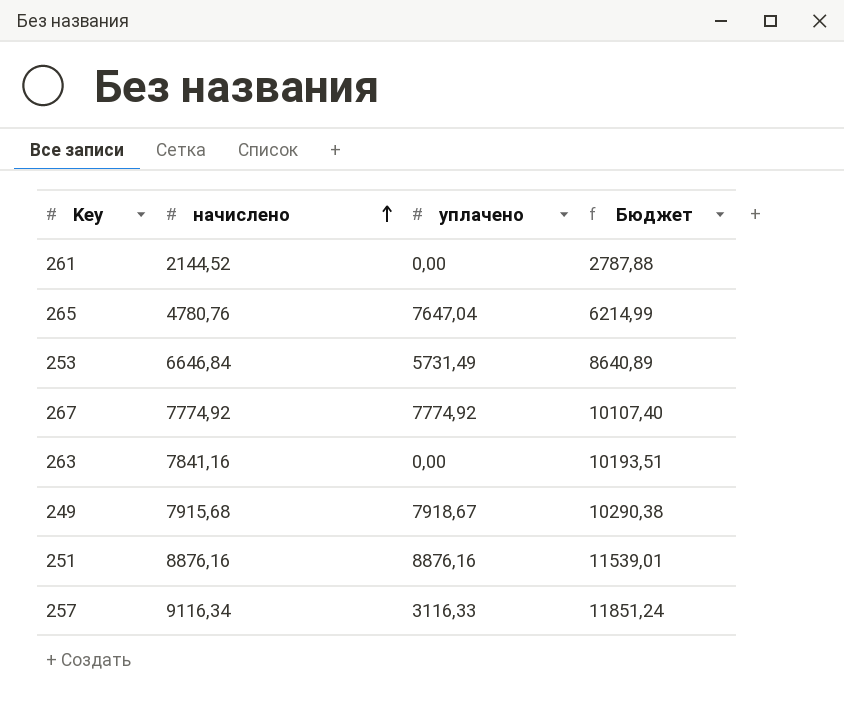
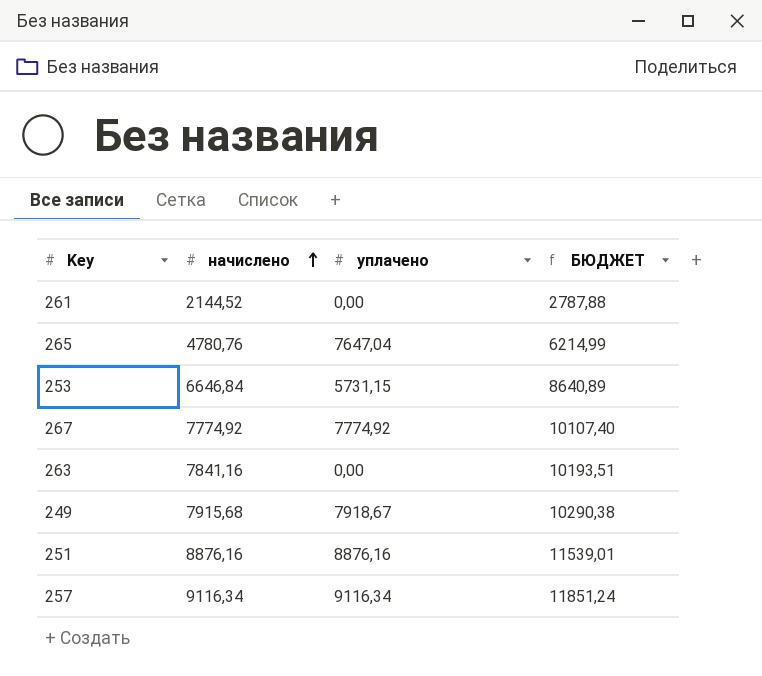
column name: Бюджет -> БЮДЖЕТ
253 | уплачено: 5731,49 -> 5731,15
257 | уплачено: 3116,33 -> 9116,34

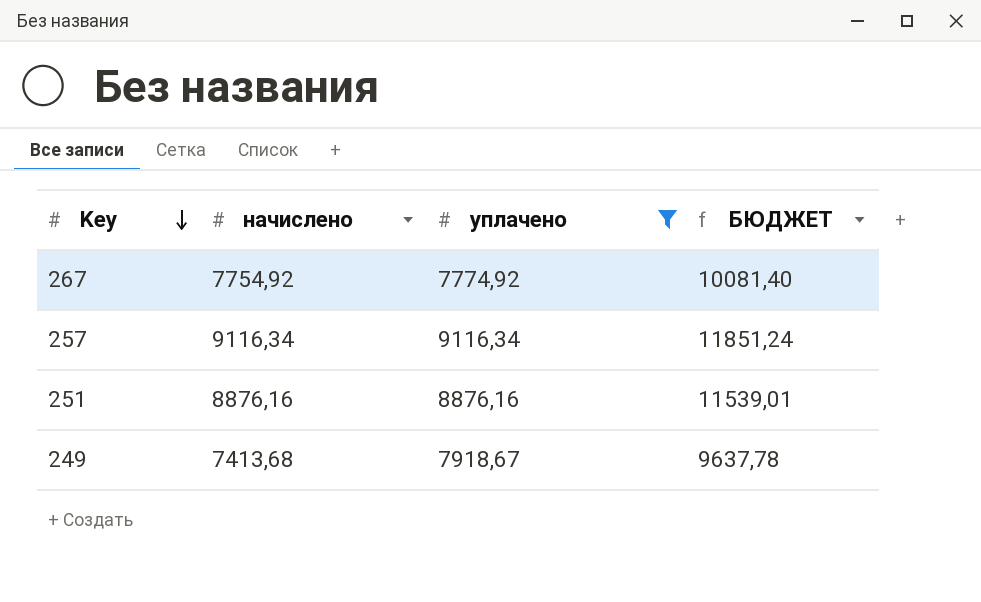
filter: none -> уплачено >= 7774,92
row order: начислено ascending -> Key descending
267 | начислено: 7774,92 -> 7754,92
267 | БЮДЖЕТ: 10107,40 -> 10081,40
249 | начислено: 7915,68 -> 7413,68
249 | БЮДЖЕТ: 10290,38 -> 9637,78

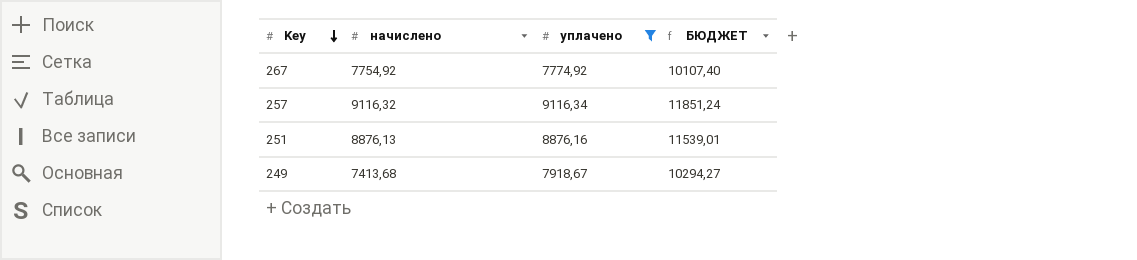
column БЮДЖЕТ | formula: [начислено] * 1,3 -> [уплачено] * 1,3
257 | начислено: 9116,34 -> 9116,32
251 | начислено: 8876,16 -> 8876,13

